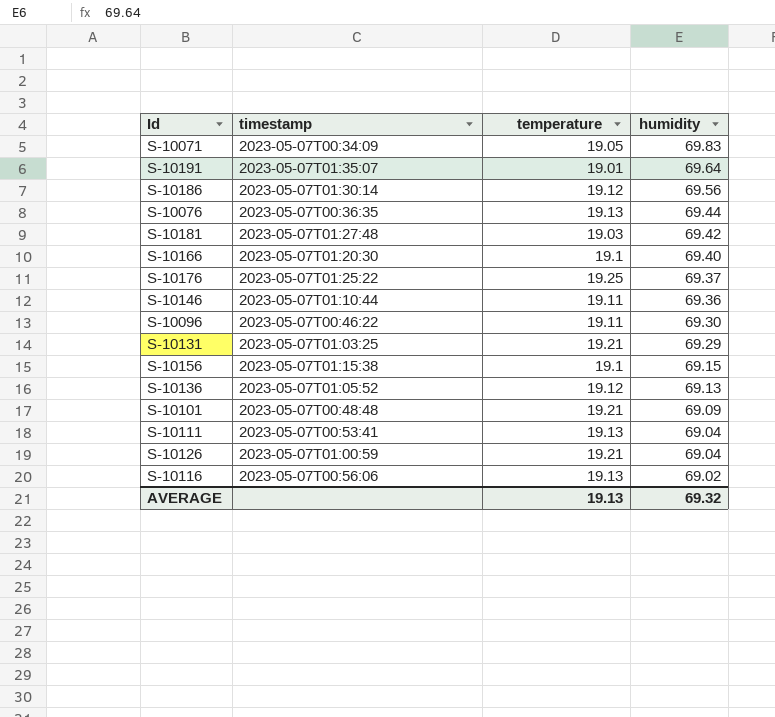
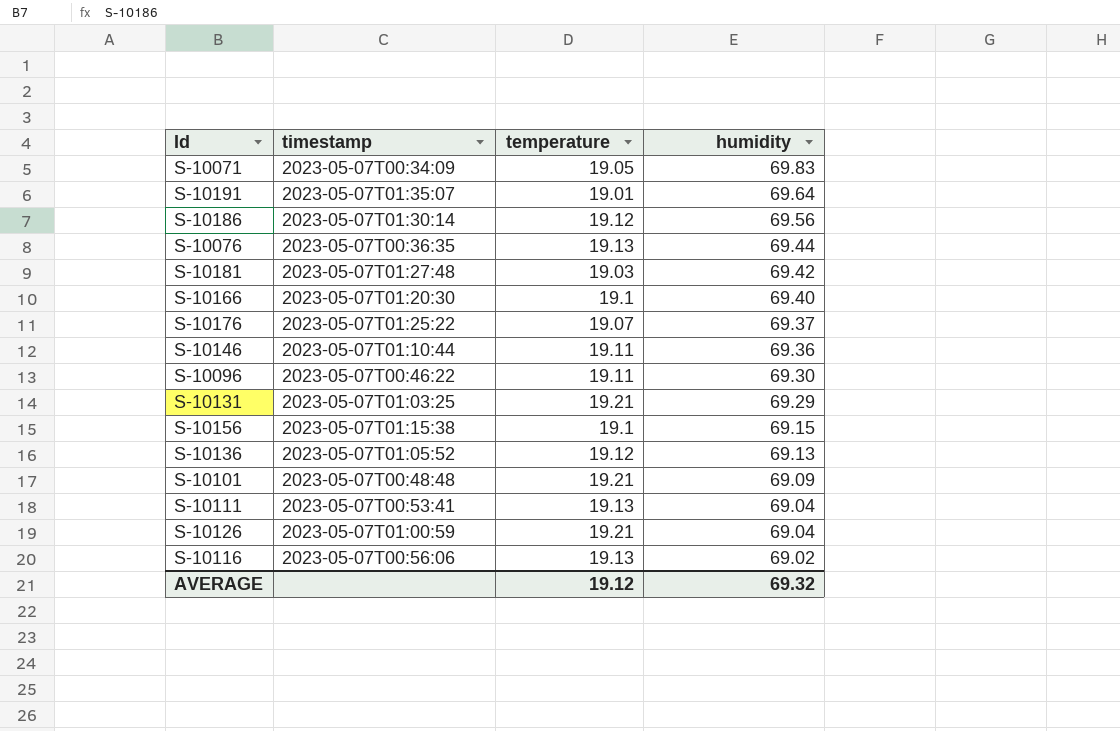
S-10176 | temperature: 19.25 -> 19.07
AVERAGE | temperature: 19.13 -> 19.12

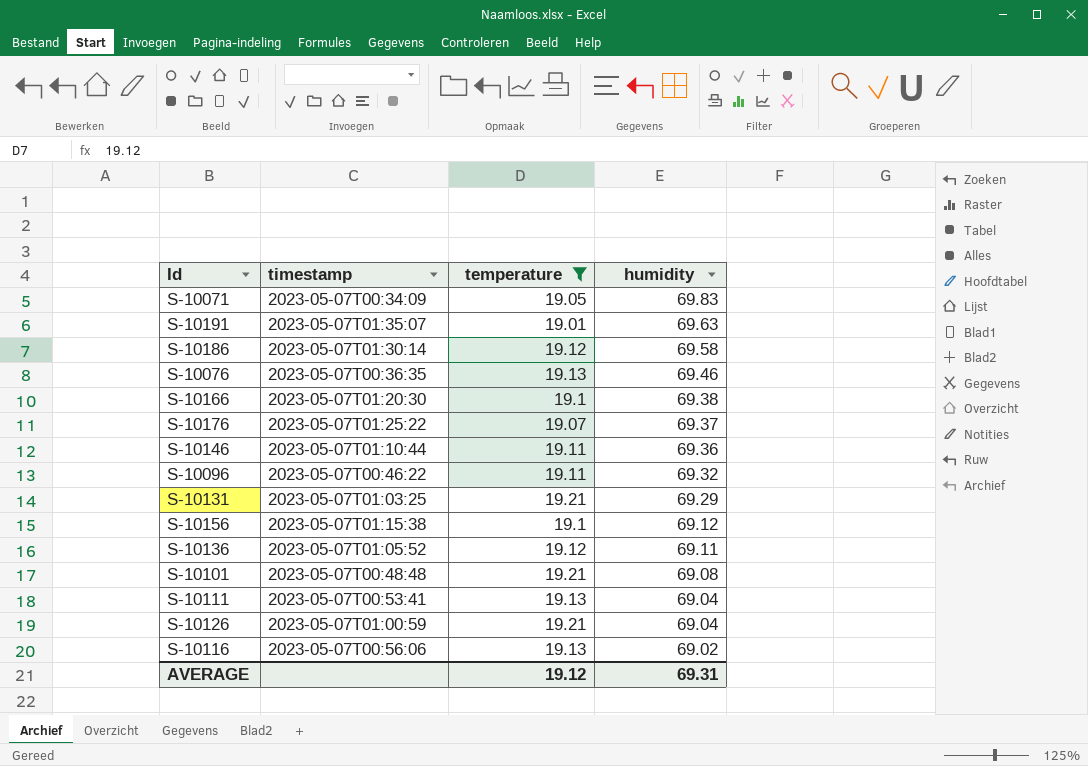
filter: none -> temperature != 19.03
S-10191 | humidity: 69.64 -> 69.63
S-10186 | humidity: 69.56 -> 69.58
S-10076 | humidity: 69.44 -> 69.46
S-10166 | humidity: 69.40 -> 69.38
S-10096 | humidity: 69.30 -> 69.32
S-10156 | humidity: 69.15 -> 69.12
S-10136 | humidity: 69.13 -> 69.11
S-10101 | humidity: 69.09 -> 69.08
AVERAGE | humidity: 69.32 -> 69.31

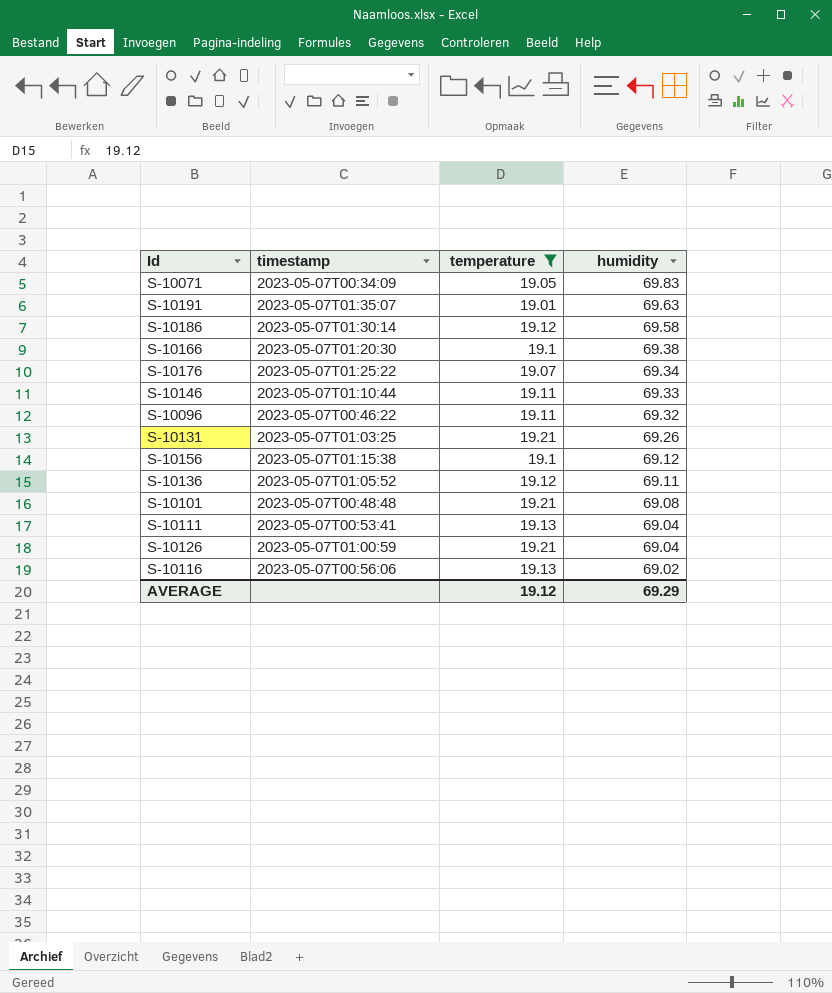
row S-10076: 2023-05-07T00:36:35 | 19.13 | 69.46 -> none
S-10176 | humidity: 69.37 -> 69.34
S-10146 | humidity: 69.36 -> 69.33
S-10131 | humidity: 69.29 -> 69.26
AVERAGE | humidity: 69.31 -> 69.29

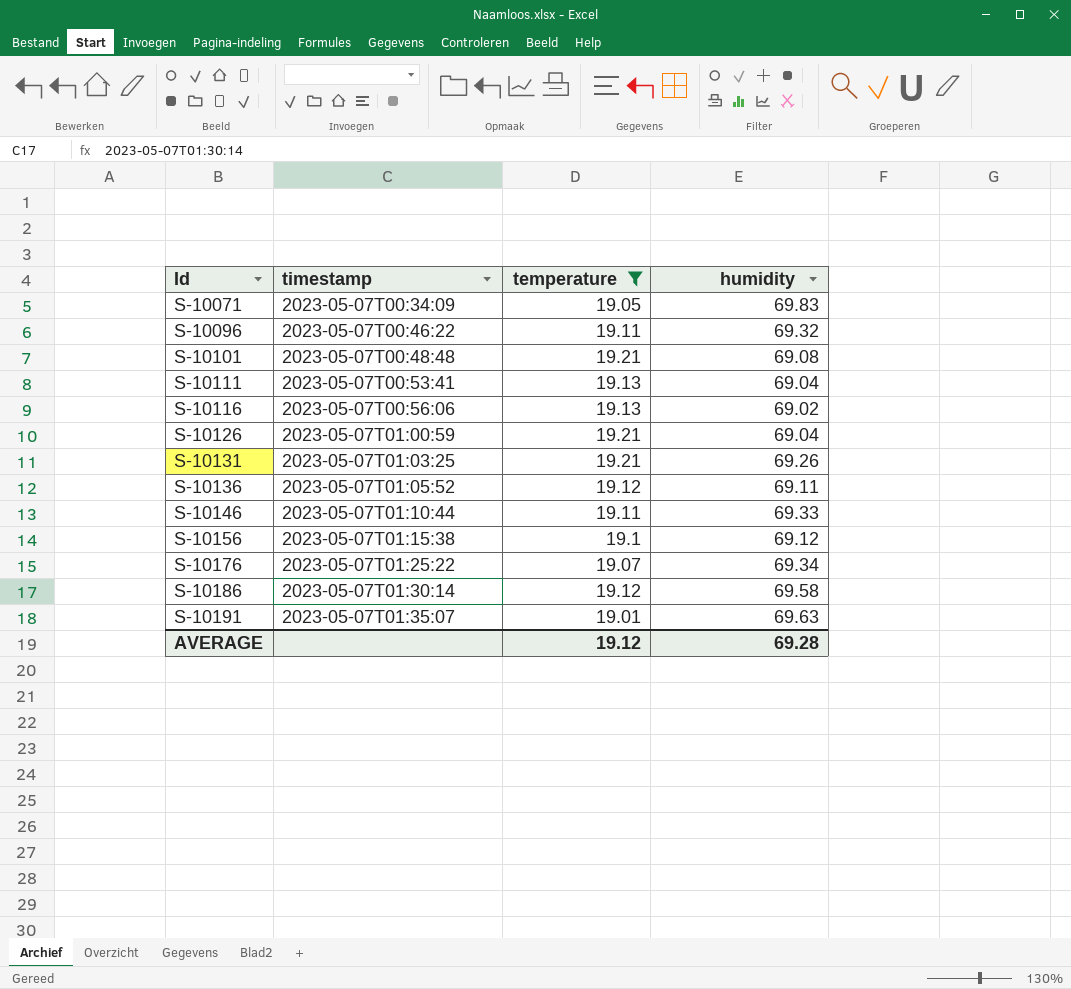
row order: humidity descending -> Id ascending
row S-10166: 2023-05-07T01:20:30 | 19.1 | 69.38 -> none
AVERAGE | humidity: 69.29 -> 69.28

